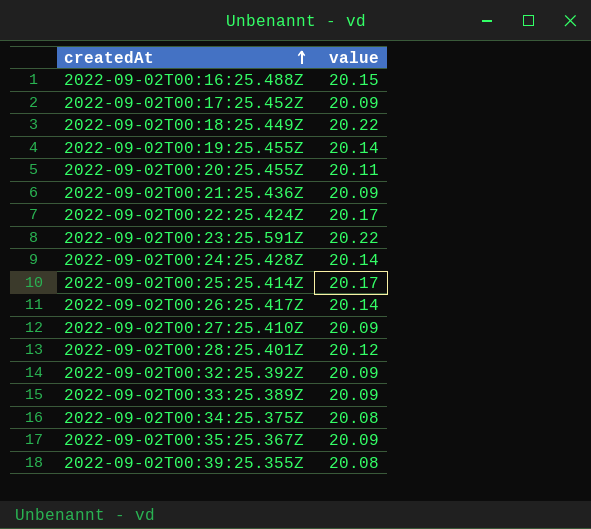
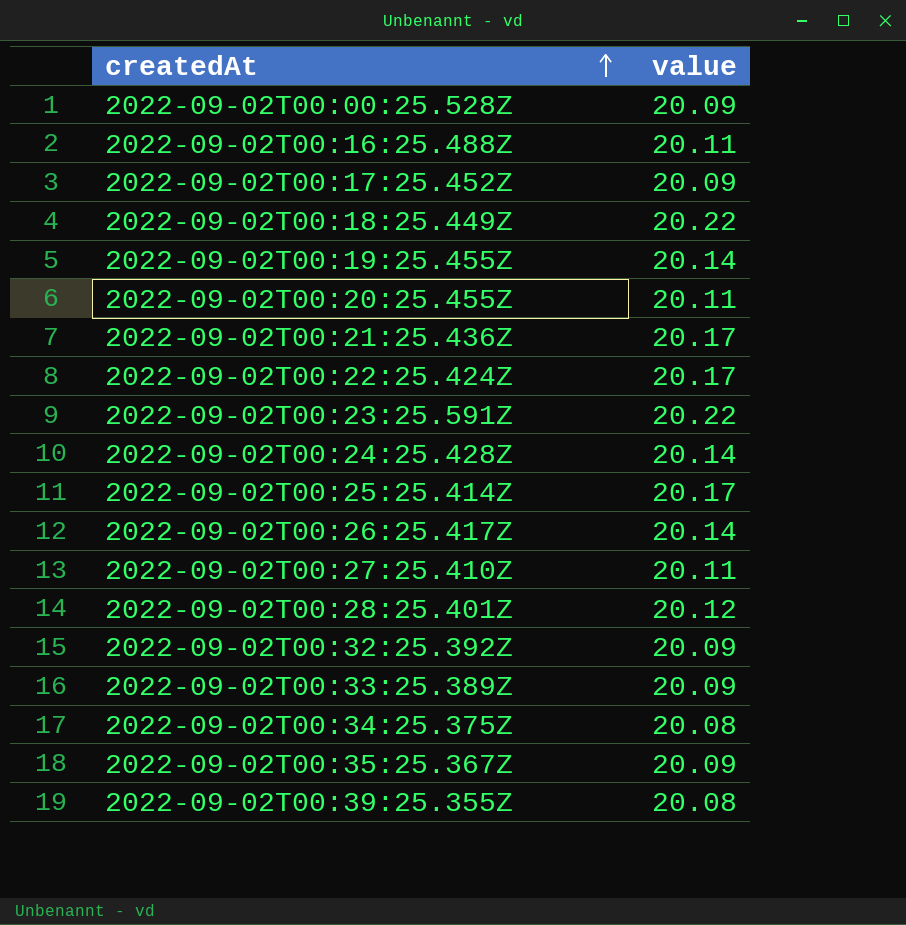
row 2022-09-02T00:00:25.528Z: none -> 20.09
2022-09-02T00:16:25.488Z | value: 20.15 -> 20.11
2022-09-02T00:21:25.436Z | value: 20.09 -> 20.17
2022-09-02T00:27:25.410Z | value: 20.09 -> 20.11

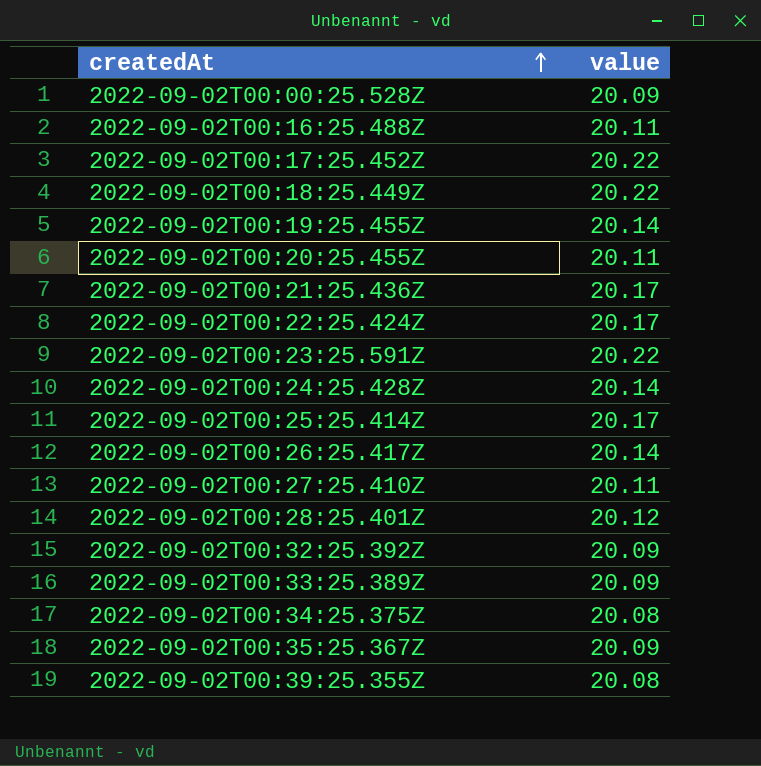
2022-09-02T00:17:25.452Z | value: 20.09 -> 20.22

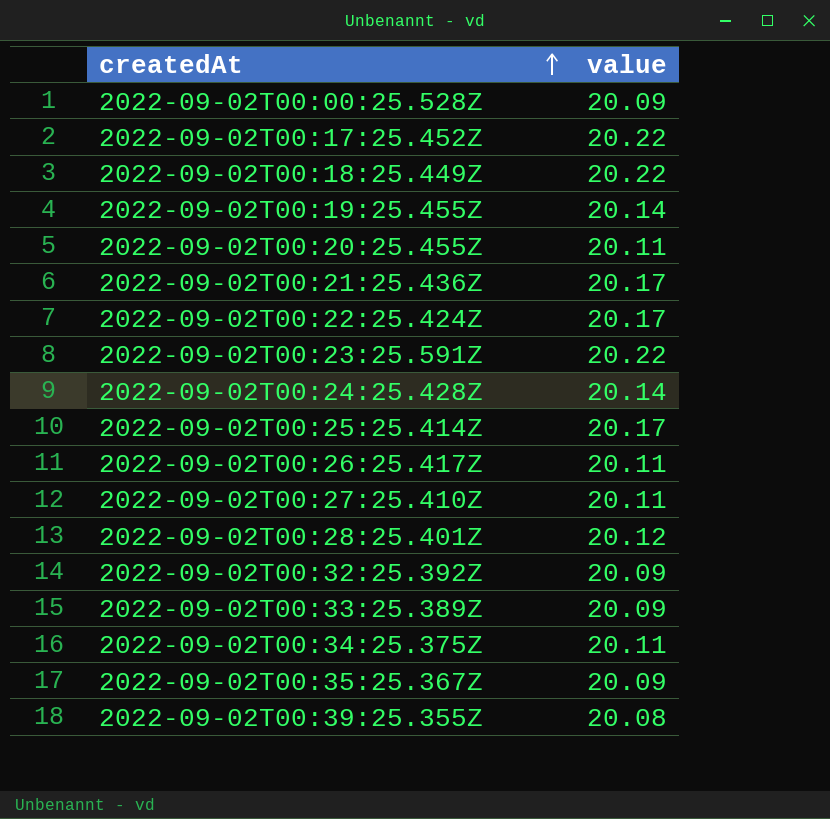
row 2022-09-02T00:16:25.488Z: 20.11 -> none
2022-09-02T00:26:25.417Z | value: 20.14 -> 20.11
2022-09-02T00:34:25.375Z | value: 20.08 -> 20.11

